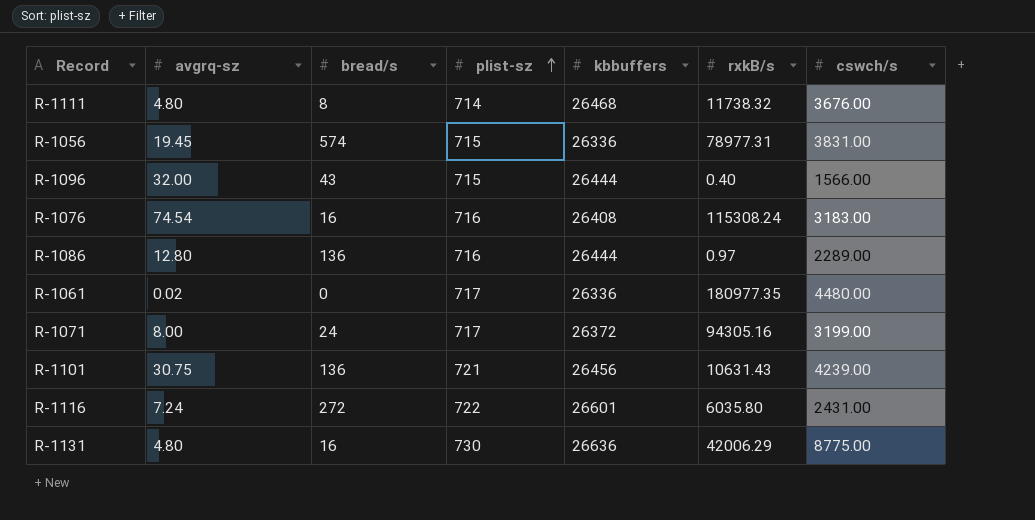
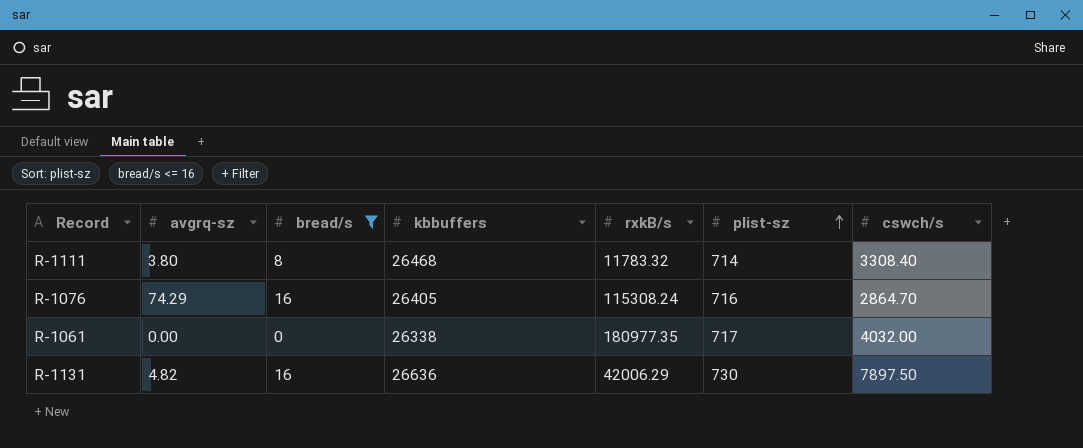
filter: none -> bread/s <= 16
column plist-sz | position: 4 -> 6
R-1111 | avgrq-sz: 4.80 -> 3.80
R-1111 | rxkB/s: 11738.32 -> 11783.32
R-1111 | cswch/s: 3676.00 -> 3308.40
R-1076 | avgrq-sz: 74.54 -> 74.29
R-1076 | kbbuffers: 26408 -> 26405
R-1076 | cswch/s: 3183.00 -> 2864.70
R-1061 | avgrq-sz: 0.02 -> 0.00
R-1061 | kbbuffers: 26336 -> 26338
R-1061 | cswch/s: 4480.00 -> 4032.00
R-1131 | avgrq-sz: 4.80 -> 4.82
R-1131 | cswch/s: 8775.00 -> 7897.50

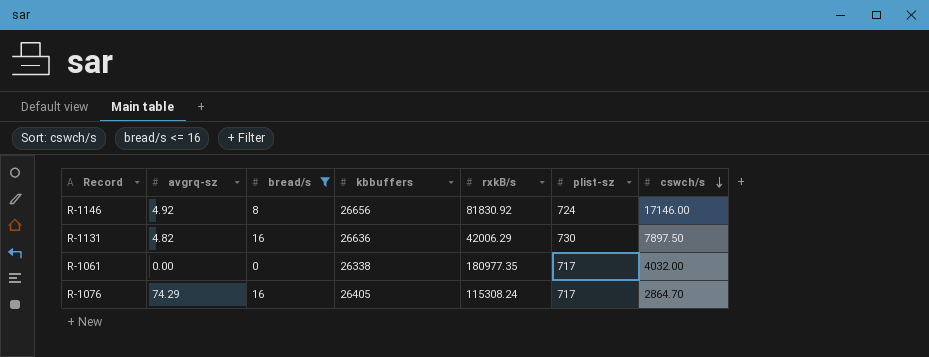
row order: plist-sz ascending -> cswch/s descending
row R-1111: 3.80 | 8 | 26468 | 11783.32 | 714 | 3308.40 -> none
row R-1146: none -> 4.92 | 8 | 26656 | 81830.92 | 724 | 17146.00
R-1076 | plist-sz: 716 -> 717

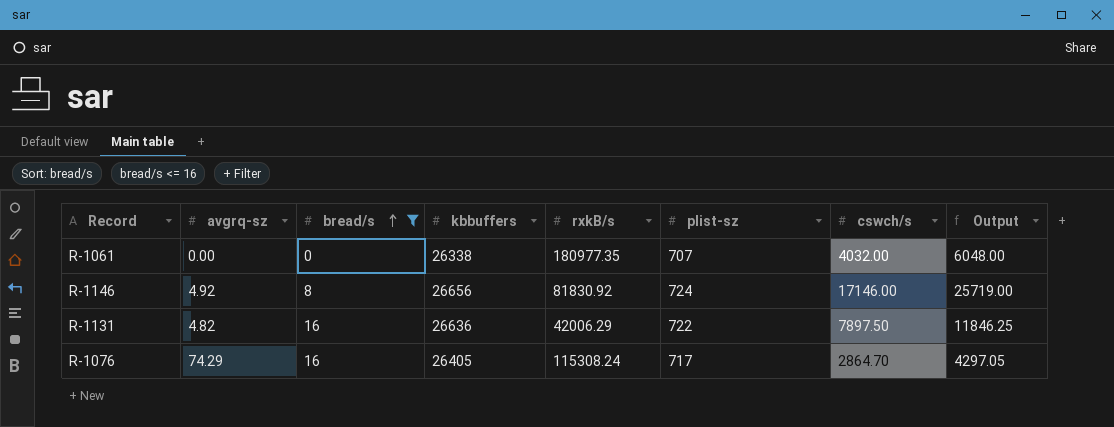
row order: cswch/s descending -> bread/s ascending
column Output | formula: none -> [cswch/s] * 1.5
R-1061 | plist-sz: 717 -> 707
R-1131 | plist-sz: 730 -> 722

